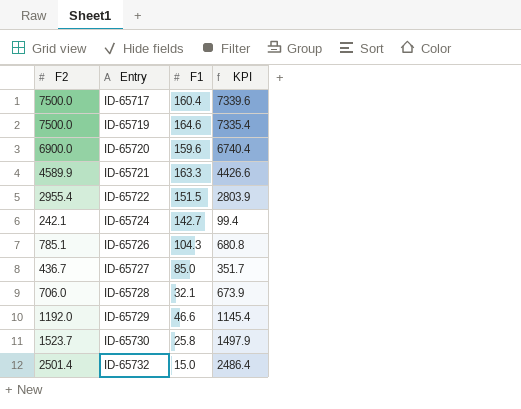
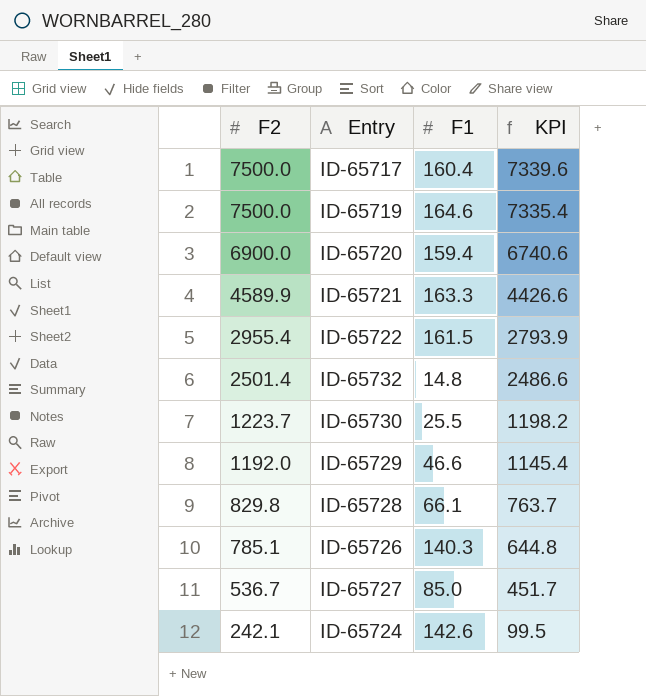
row order: Entry ascending -> F2 descending
ID-65720 | F1: 159.6 -> 159.4
ID-65720 | KPI: 6740.4 -> 6740.6
ID-65722 | F1: 151.5 -> 161.5
ID-65722 | KPI: 2803.9 -> 2793.9
ID-65732 | F1: 15.0 -> 14.8
ID-65732 | KPI: 2486.4 -> 2486.6
ID-65730 | F2: 1523.7 -> 1223.7
ID-65730 | F1: 25.8 -> 25.5
ID-65730 | KPI: 1497.9 -> 1198.2
ID-65728 | F2: 706.0 -> 829.8
ID-65728 | F1: 32.1 -> 66.1
ID-65728 | KPI: 673.9 -> 763.7
ID-65726 | F1: 104.3 -> 140.3
ID-65726 | KPI: 680.8 -> 644.8
ID-65727 | F2: 436.7 -> 536.7
ID-65727 | KPI: 351.7 -> 451.7
ID-65724 | F1: 142.7 -> 142.6
ID-65724 | KPI: 99.4 -> 99.5

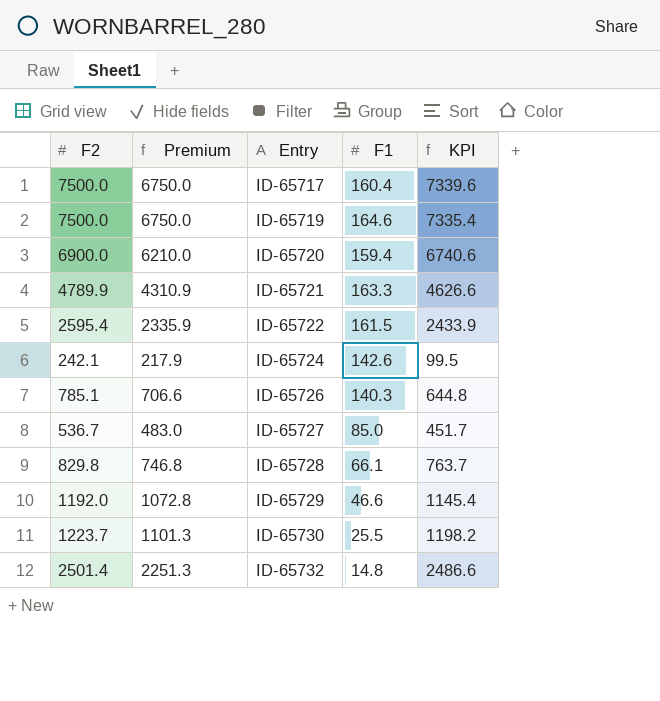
row order: F2 descending -> Entry ascending
column Premium | formula: none -> [F2] * 0.9
ID-65721 | F2: 4589.9 -> 4789.9
ID-65721 | KPI: 4426.6 -> 4626.6
ID-65722 | F2: 2955.4 -> 2595.4
ID-65722 | KPI: 2793.9 -> 2433.9

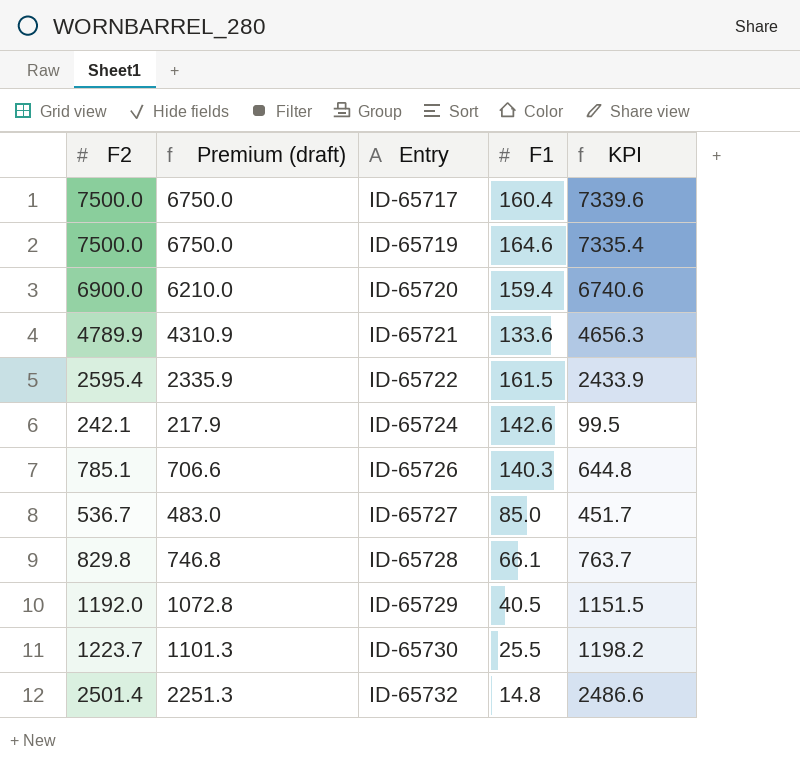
column name: Premium -> Premium (draft)
ID-65721 | F1: 163.3 -> 133.6
ID-65721 | KPI: 4626.6 -> 4656.3
ID-65729 | F1: 46.6 -> 40.5
ID-65729 | KPI: 1145.4 -> 1151.5

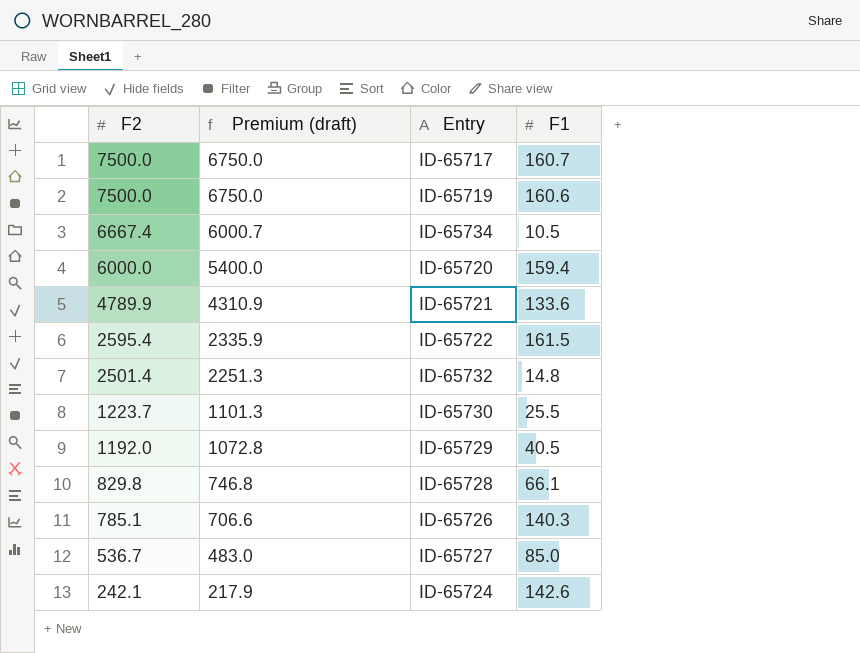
row order: Entry ascending -> F2 descending
column KPI | formula: [F2] - [F1] -> none
ID-65717 | F1: 160.4 -> 160.7
ID-65719 | F1: 164.6 -> 160.6
row ID-65734: none -> 6667.4 | 6000.7 | 10.5
ID-65720 | F2: 6900.0 -> 6000.0
ID-65720 | Premium (draft): 6210.0 -> 5400.0

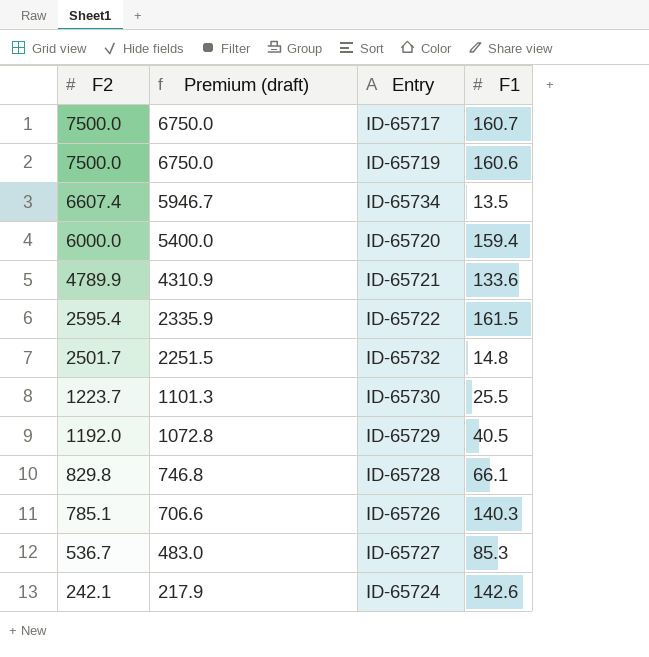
ID-65734 | F2: 6667.4 -> 6607.4
ID-65734 | Premium (draft): 6000.7 -> 5946.7
ID-65734 | F1: 10.5 -> 13.5
ID-65732 | F2: 2501.4 -> 2501.7
ID-65732 | Premium (draft): 2251.3 -> 2251.5
ID-65727 | F1: 85.0 -> 85.3

